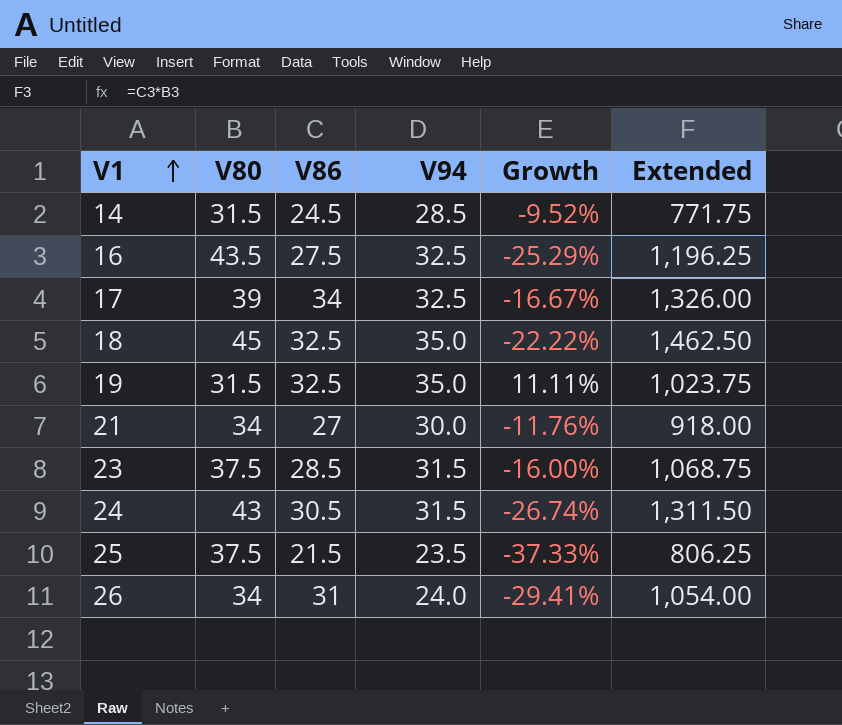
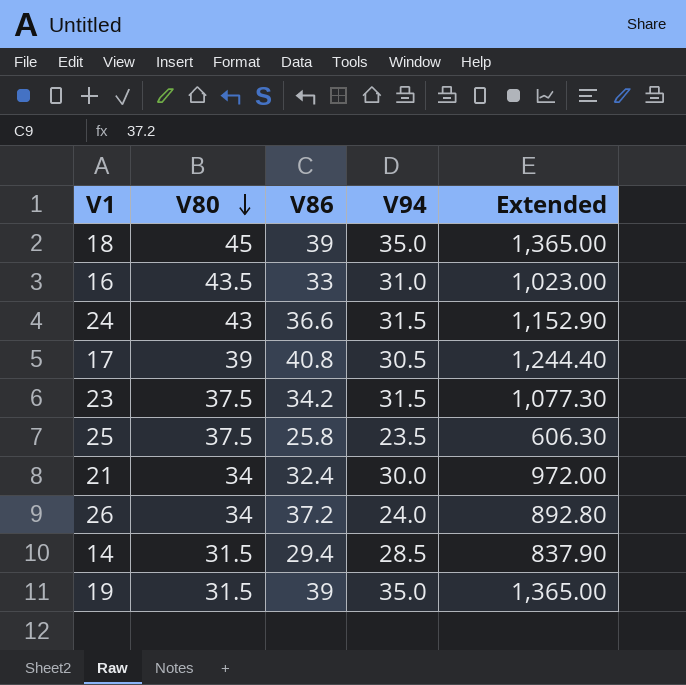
row order: V1 ascending -> V80 descending
column Growth | formula: ([V94] - [V80]) / [V80] -> none
column Extended | formula: [V80] * [V86] -> [V86] * [V94]
18 | V86: 32.5 -> 39
16 | V86: 27.5 -> 33
16 | V94: 32.5 -> 31.0
24 | V86: 30.5 -> 36.6
17 | V86: 34 -> 40.8
17 | V94: 32.5 -> 30.5
23 | V86: 28.5 -> 34.2
25 | V86: 21.5 -> 25.8
21 | V86: 27 -> 32.4
26 | V86: 31 -> 37.2
14 | V86: 24.5 -> 29.4
19 | V86: 32.5 -> 39

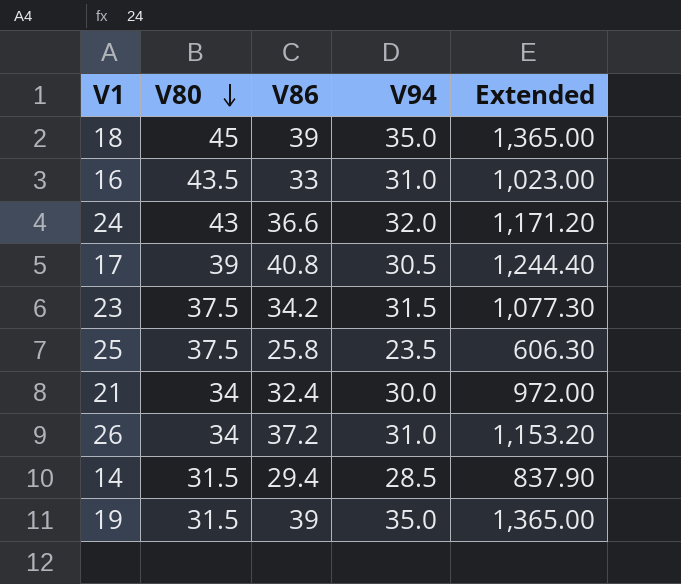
24 | V94: 31.5 -> 32.0
24 | Extended: 1,152.90 -> 1,171.20
26 | V94: 24.0 -> 31.0
26 | Extended: 892.80 -> 1,153.20

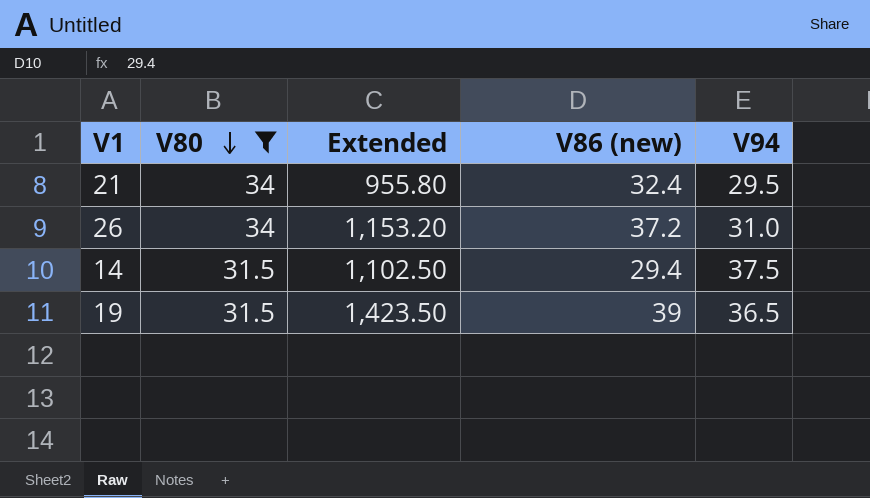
filter: none -> V80 <= 34
column Extended | position: 5 -> 3
column name: V86 -> V86 (new)
21 | Extended: 972.00 -> 955.80
21 | V94: 30.0 -> 29.5
14 | Extended: 837.90 -> 1,102.50
14 | V94: 28.5 -> 37.5
19 | Extended: 1,365.00 -> 1,423.50
19 | V94: 35.0 -> 36.5

